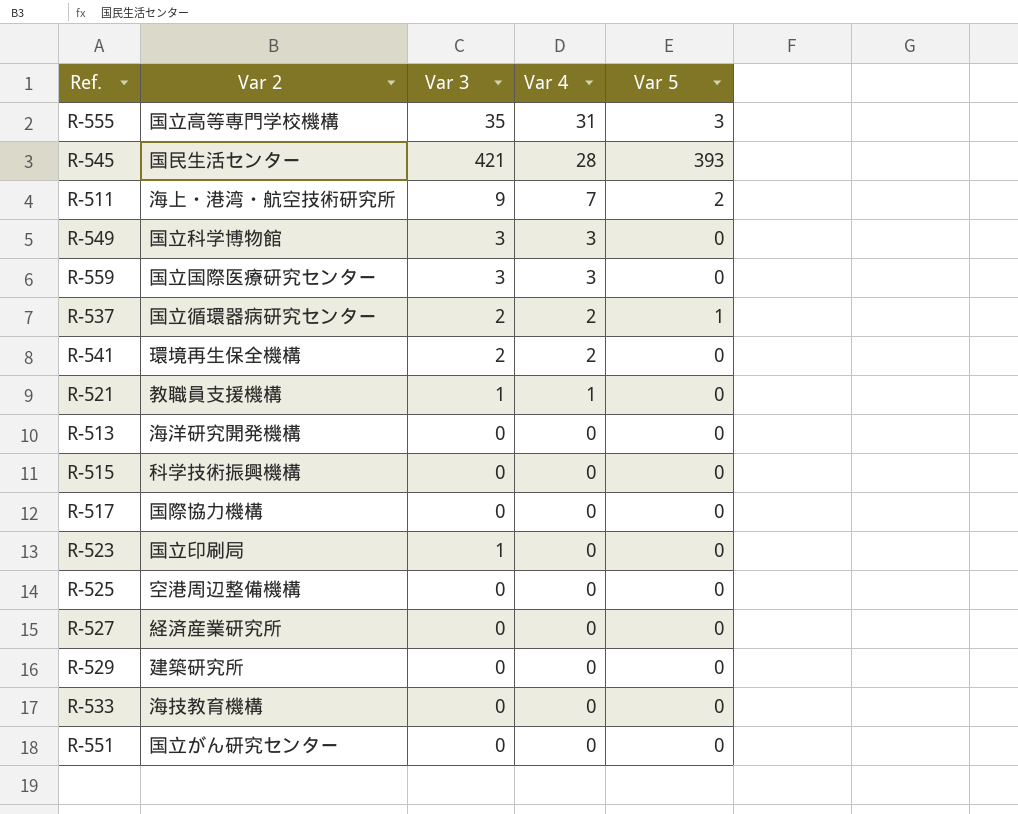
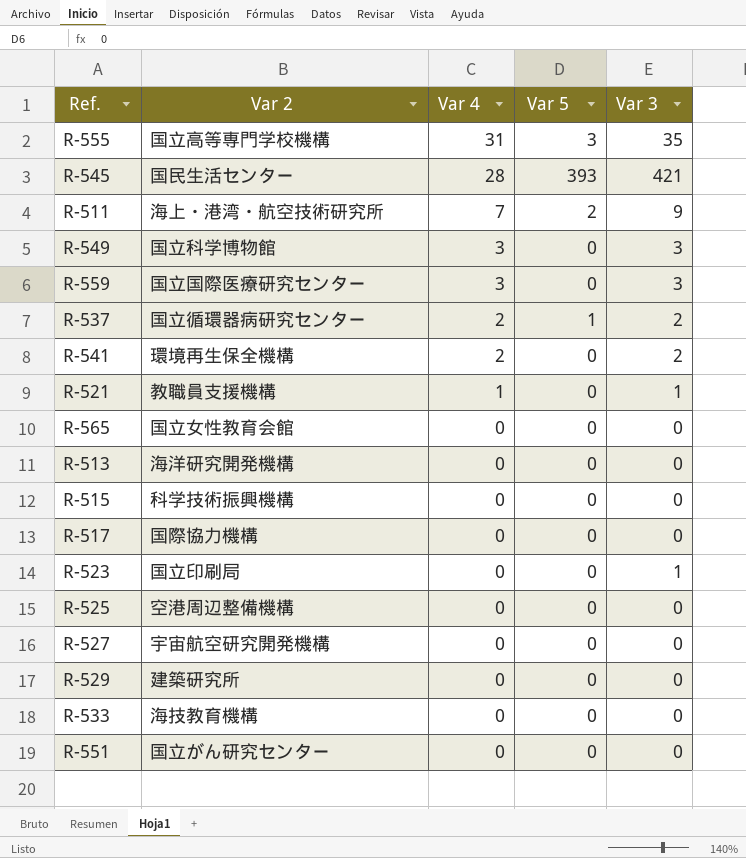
column Var 3 | position: 3 -> 5
row R-565: none -> 国立女性教育会館 | 0 | 0 | 0
R-527 | Var 2: 経済産業研究所 -> 宇宙航空研究開発機構

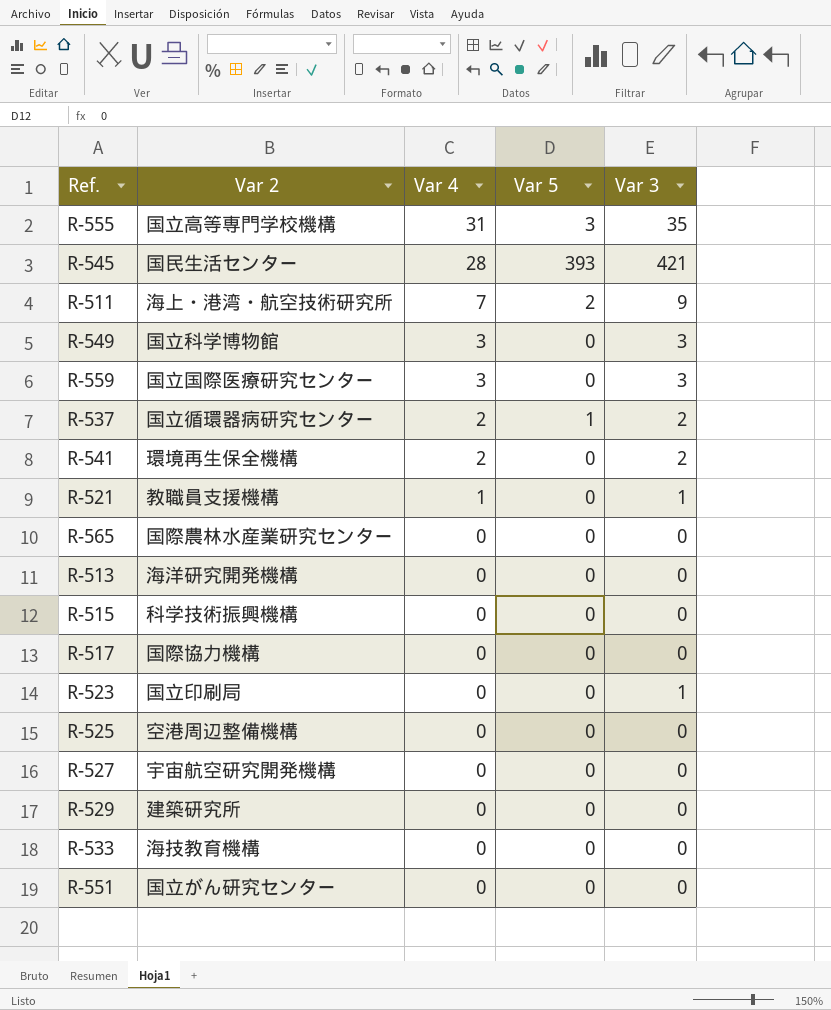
R-565 | Var 2: 国立女性教育会館 -> 国際農林水産業研究センター

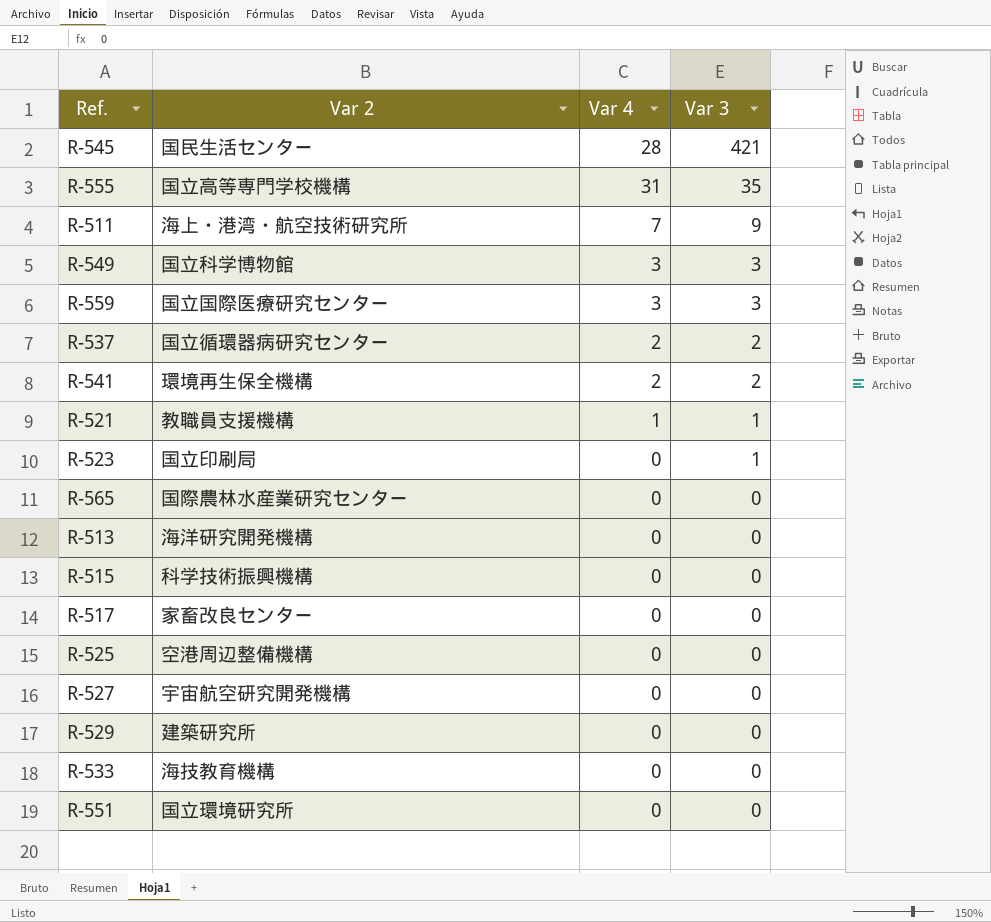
row order: Var 4 descending -> Var 3 descending
column Var 5 | position: 4 -> none
R-517 | Var 2: 国際協力機構 -> 家畜改良センター
R-551 | Var 2: 国立がん研究センター -> 国立環境研究所

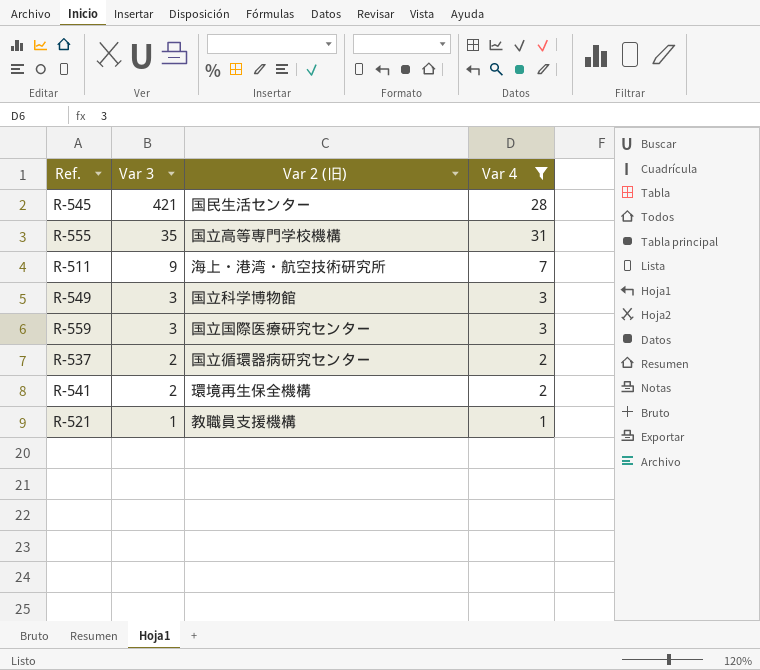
filter: none -> Var 4 != 0
column Var 3 | position: 4 -> 2
column name: Var 2 -> Var 2 (旧)

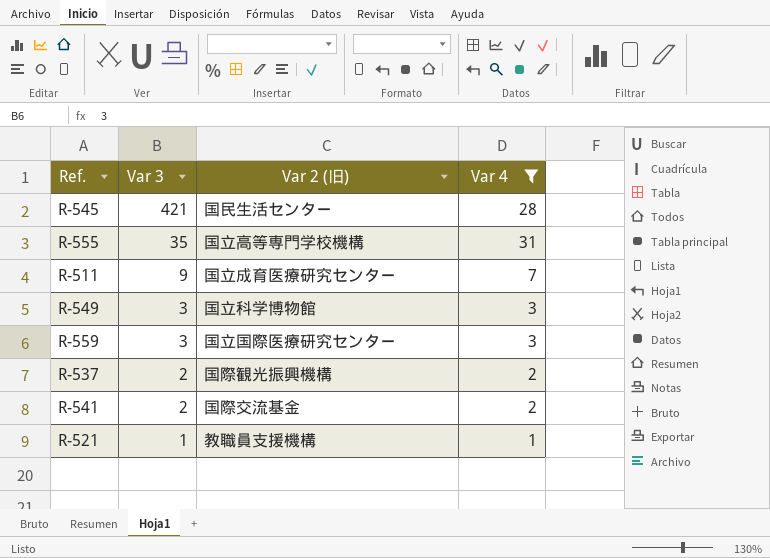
R-511 | Var 2 (旧): 海上・港湾・航空技術研究所 -> 国立成育医療研究センター
R-537 | Var 2 (旧): 国立循環器病研究センター -> 国際観光振興機構
R-541 | Var 2 (旧): 環境再生保全機構 -> 国際交流基金

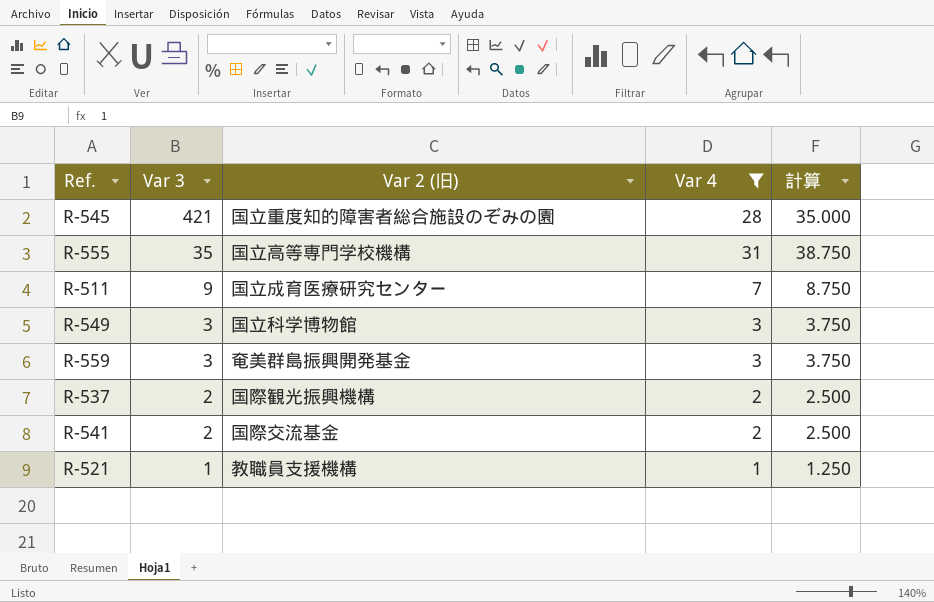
column 計算 | formula: none -> [Var 4] * 1.25
R-545 | Var 2 (旧): 国民生活センター -> 国立重度知的障害者総合施設のぞみの園
R-559 | Var 2 (旧): 国立国際医療研究センター -> 奄美群島振興開発基金

